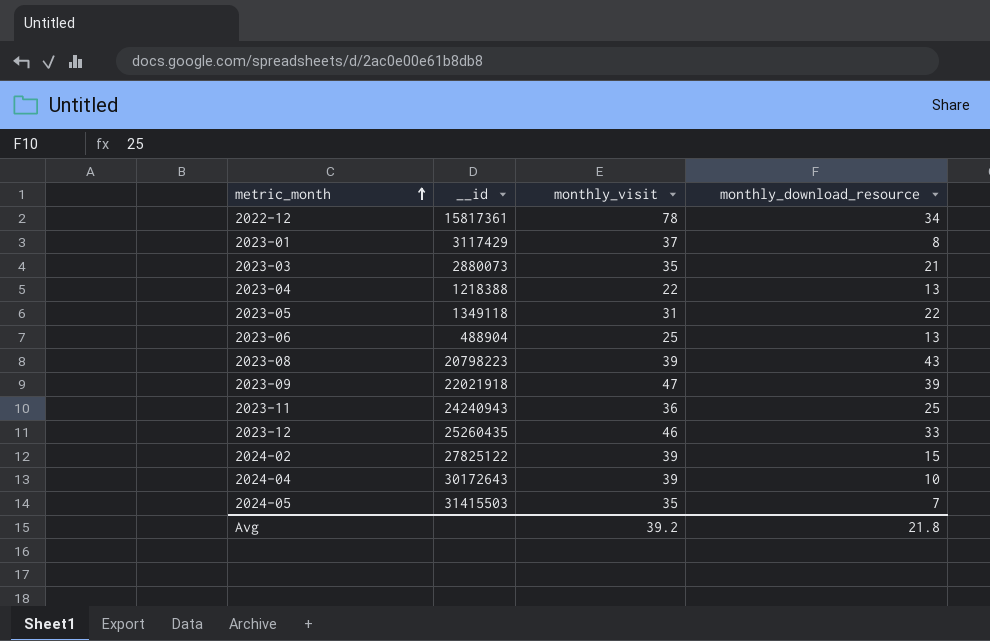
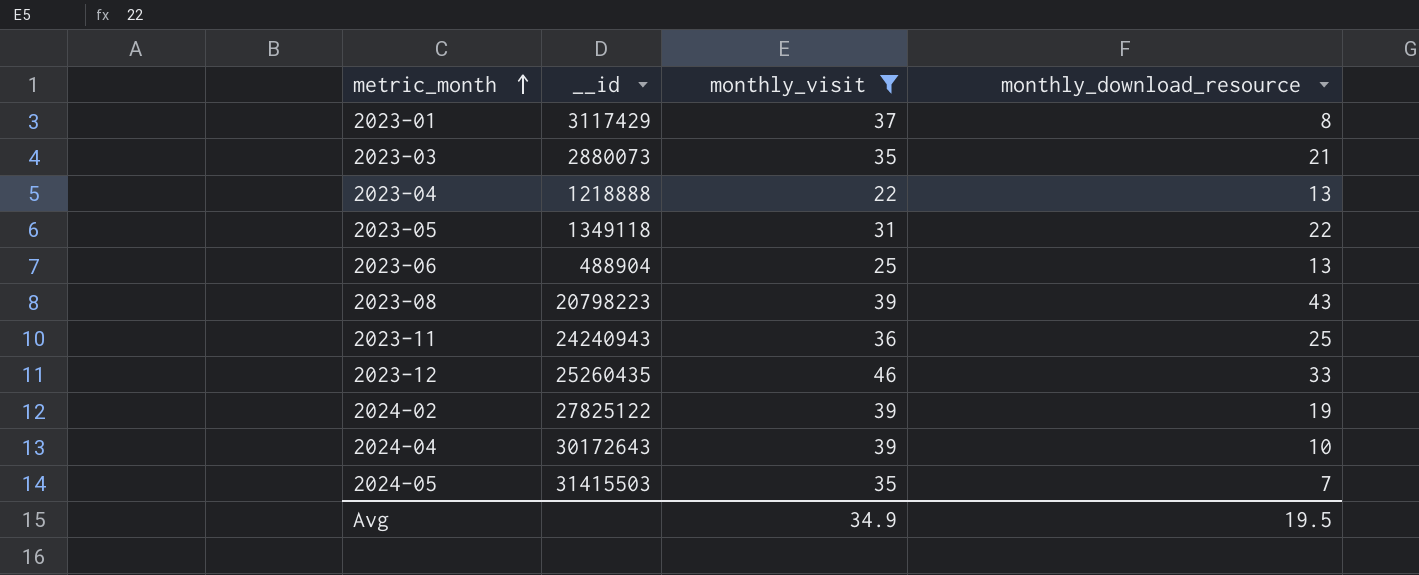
filter: none -> monthly_visit <= 46
2023-04 | __id: 1218388 -> 1218888
2024-02 | monthly_download_resource: 15 -> 19
Avg | monthly_visit: 39.2 -> 34.9
Avg | monthly_download_resource: 21.8 -> 19.5

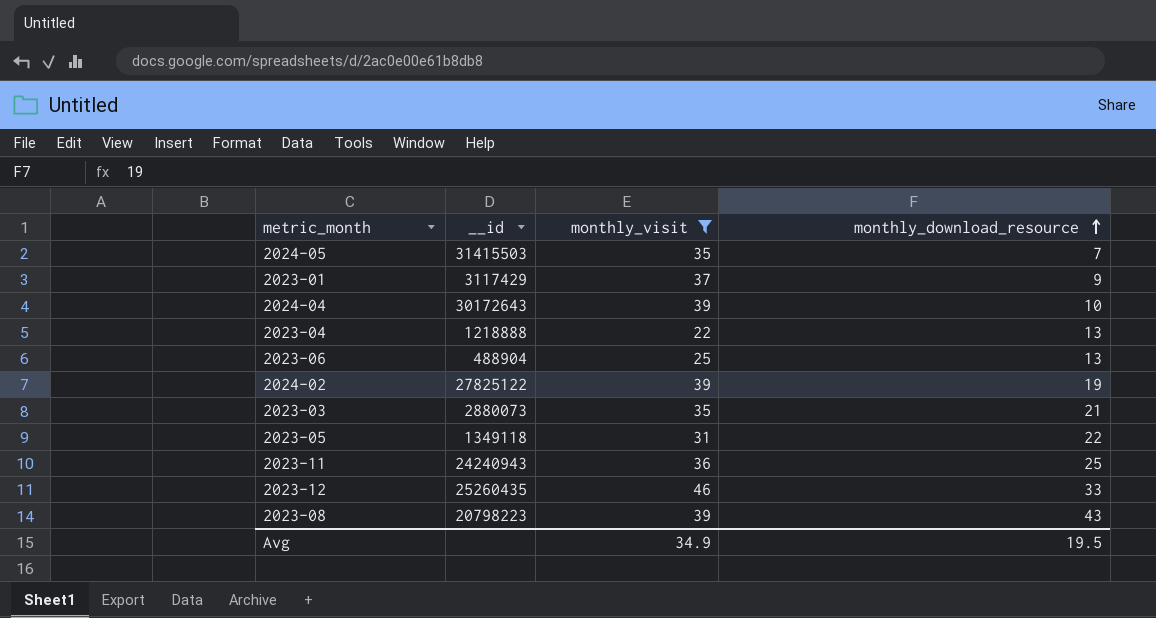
row order: metric_month ascending -> monthly_download_resource ascending
2023-01 | monthly_download_resource: 8 -> 9

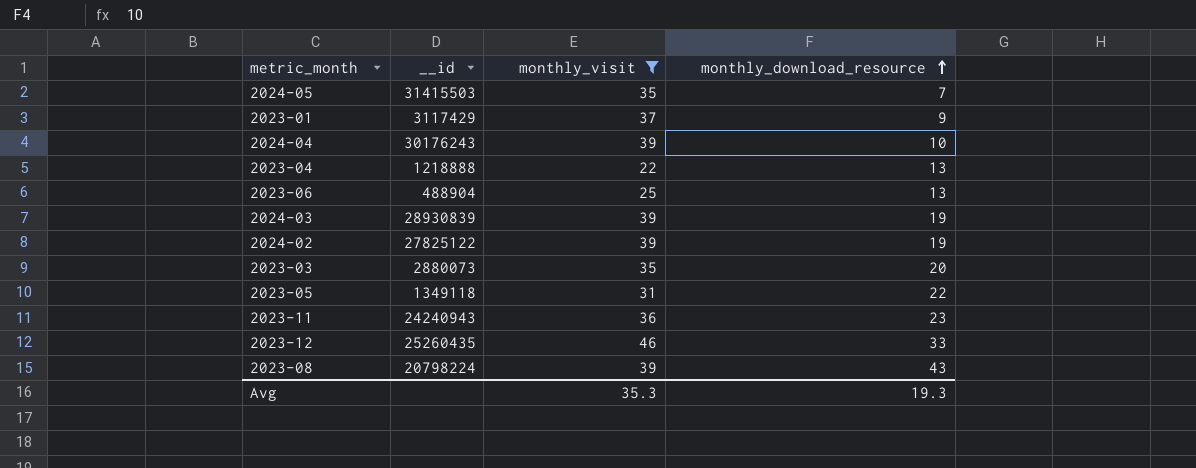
2024-04 | __id: 30172643 -> 30176243
row 2024-03: none -> 28930839 | 39 | 19
2023-03 | monthly_download_resource: 21 -> 20
2023-11 | monthly_download_resource: 25 -> 23
2023-08 | __id: 20798223 -> 20798224
Avg | monthly_visit: 34.9 -> 35.3
Avg | monthly_download_resource: 19.5 -> 19.3

